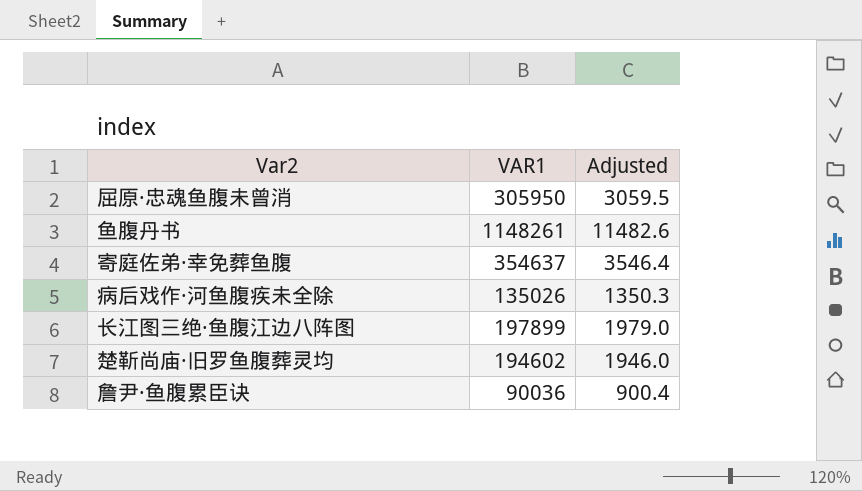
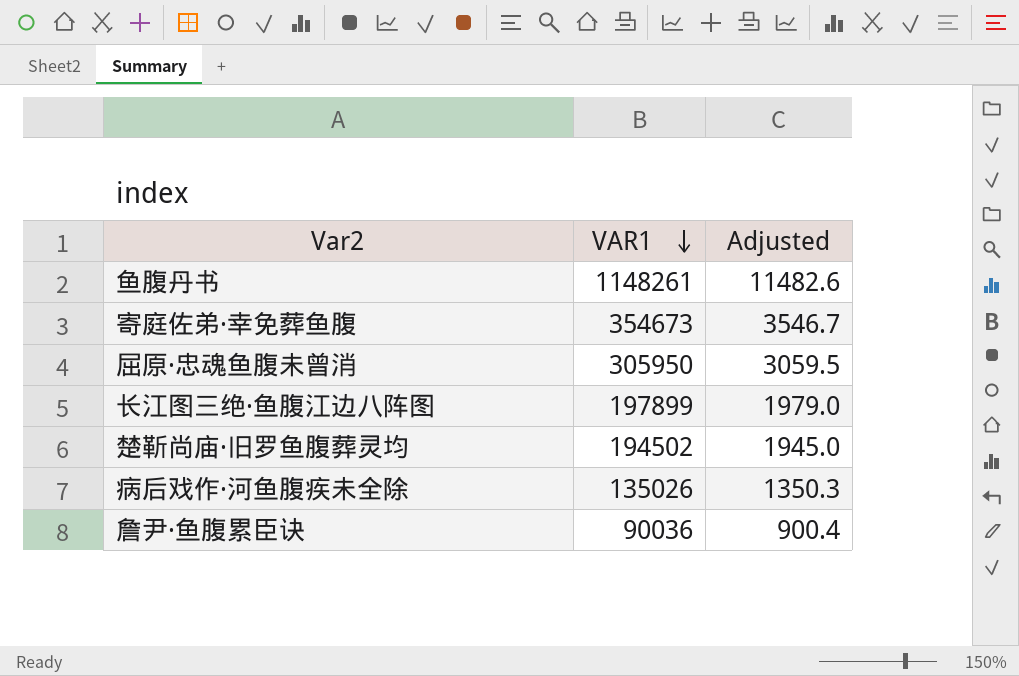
row order: none -> VAR1 descending
寄庭佐弟·幸免葬鱼腹 | VAR1: 354637 -> 354673
寄庭佐弟·幸免葬鱼腹 | Adjusted: 3546.4 -> 3546.7
楚靳尚庙·旧罗鱼腹葬灵均 | VAR1: 194602 -> 194502
楚靳尚庙·旧罗鱼腹葬灵均 | Adjusted: 1946.0 -> 1945.0

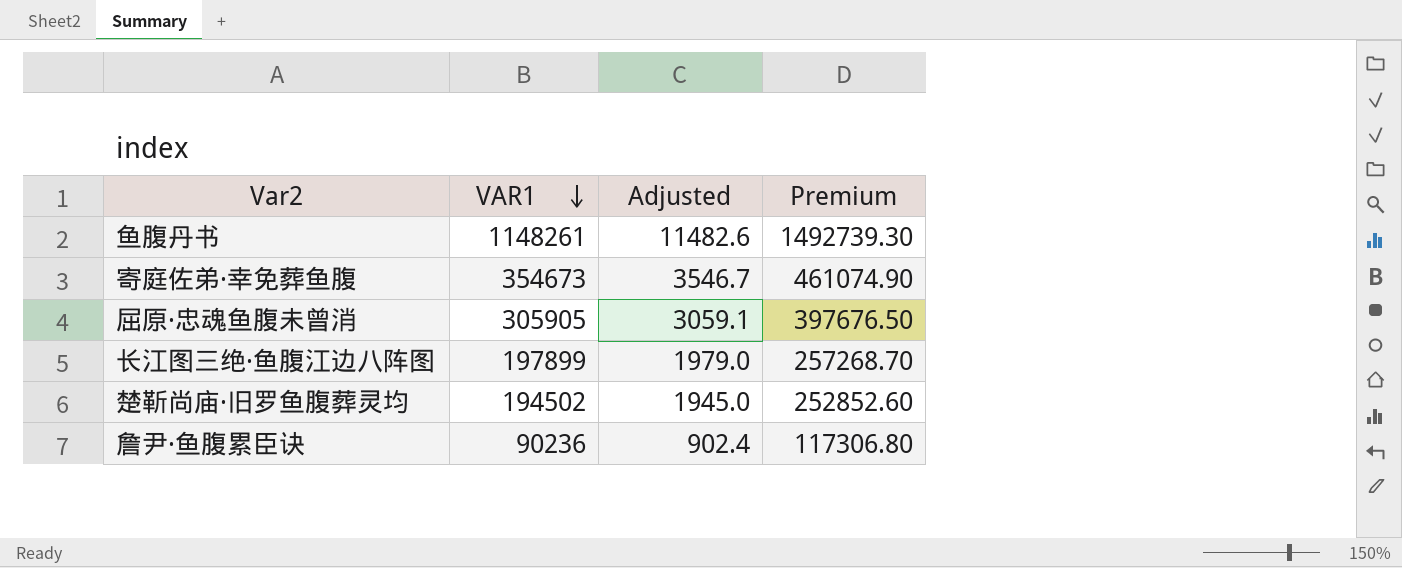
column Premium | formula: none -> [VAR1] * 1.3
row 病后戏作·河鱼腹疾未全除: 135026 | 1350.3 -> none
屈原·忠魂鱼腹未曾消 | VAR1: 305950 -> 305905
屈原·忠魂鱼腹未曾消 | Adjusted: 3059.5 -> 3059.1
詹尹·鱼腹累臣诀 | VAR1: 90036 -> 90236
詹尹·鱼腹累臣诀 | Adjusted: 900.4 -> 902.4

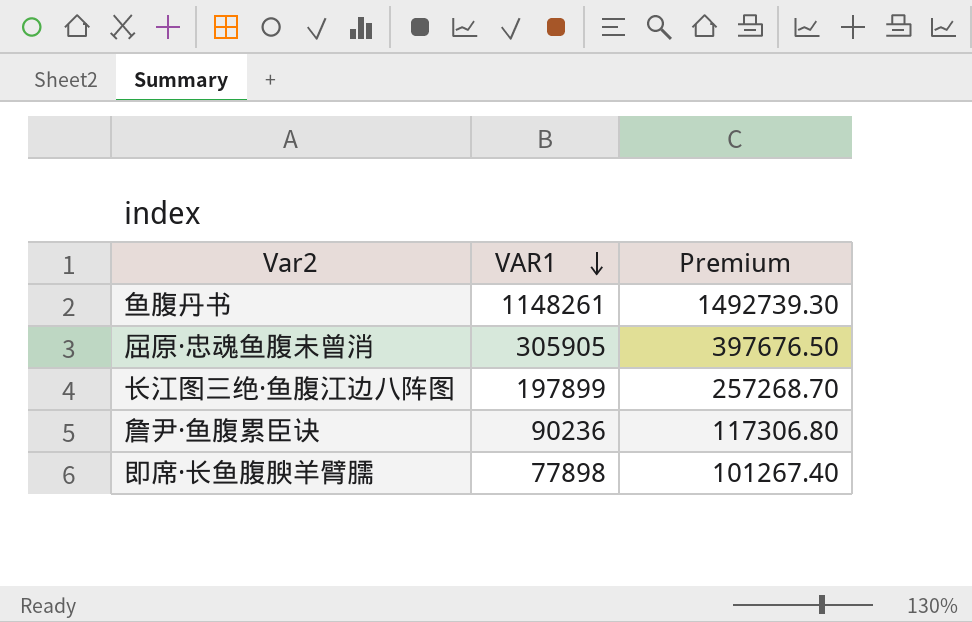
column Adjusted | formula: [VAR1] * 0.01 -> none
row 寄庭佐弟·幸免葬鱼腹: 354673 | 3546.7 | 461074.90 -> none
row 楚靳尚庙·旧罗鱼腹葬灵均: 194502 | 1945.0 | 252852.60 -> none
row 即席·长鱼腹腴羊臂臑: none -> 77898 | 101267.40

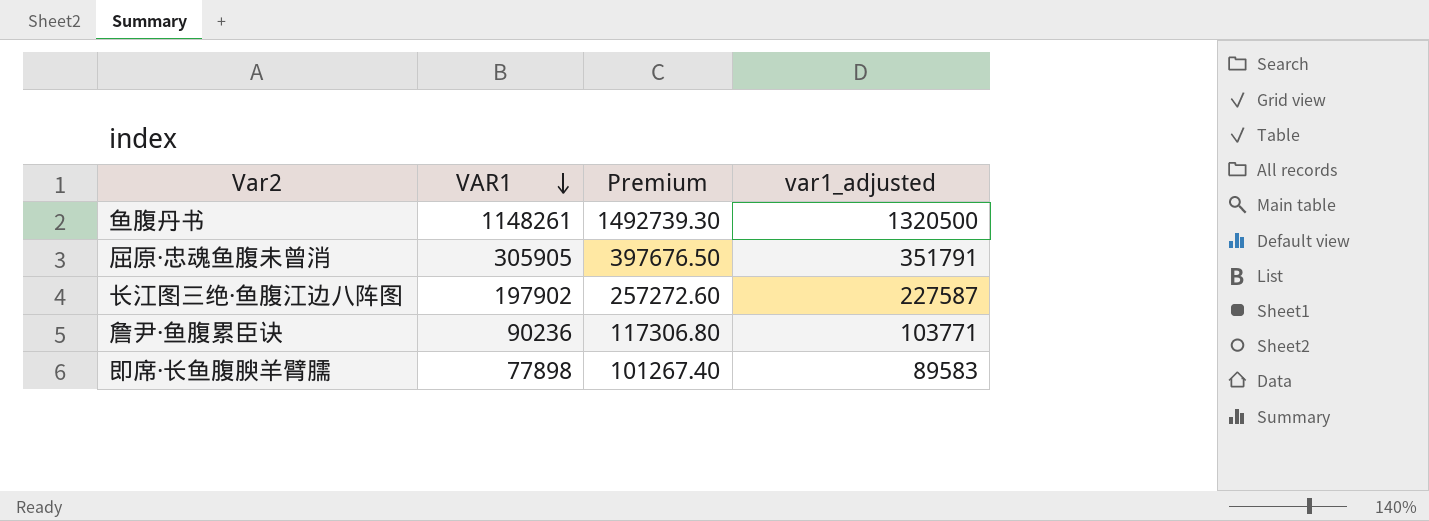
column var1_adjusted | formula: none -> [VAR1] * 1.15
长江图三绝·鱼腹江边八阵图 | VAR1: 197899 -> 197902
长江图三绝·鱼腹江边八阵图 | Premium: 257268.70 -> 257272.60

